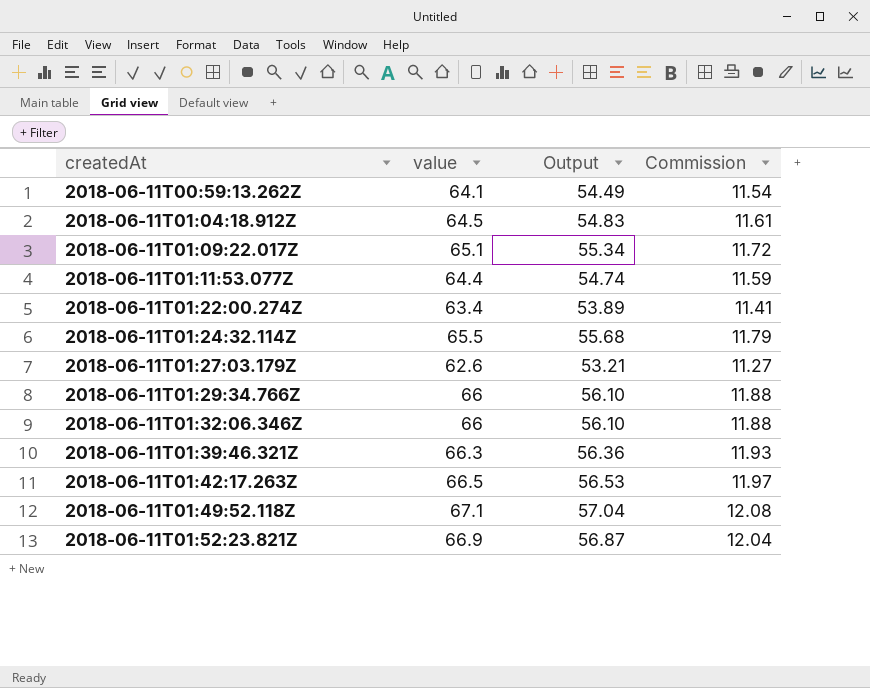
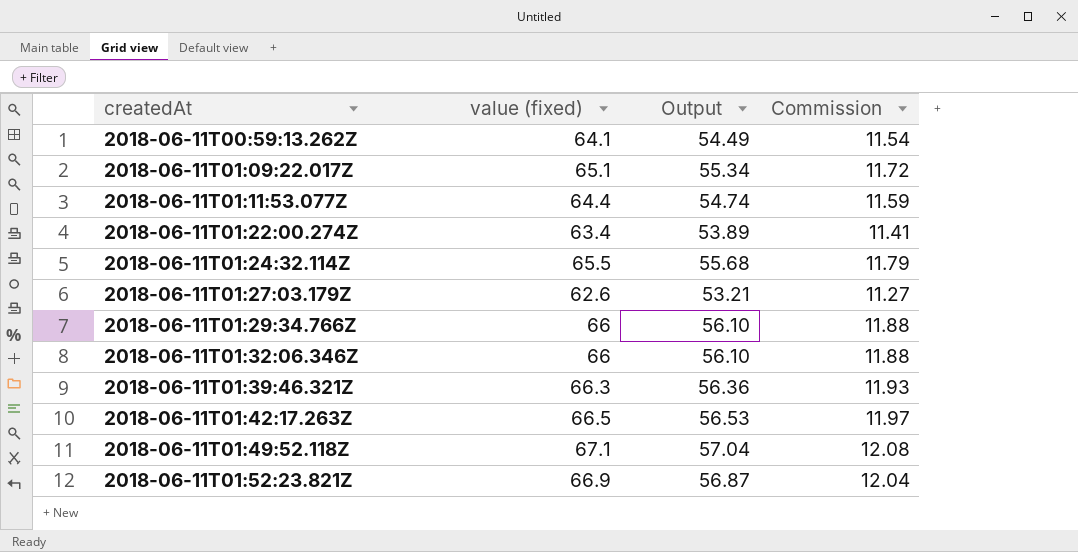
column name: value -> value (fixed)
row 2018-06-11T01:04:18.912Z: 64.5 | 54.83 | 11.61 -> none

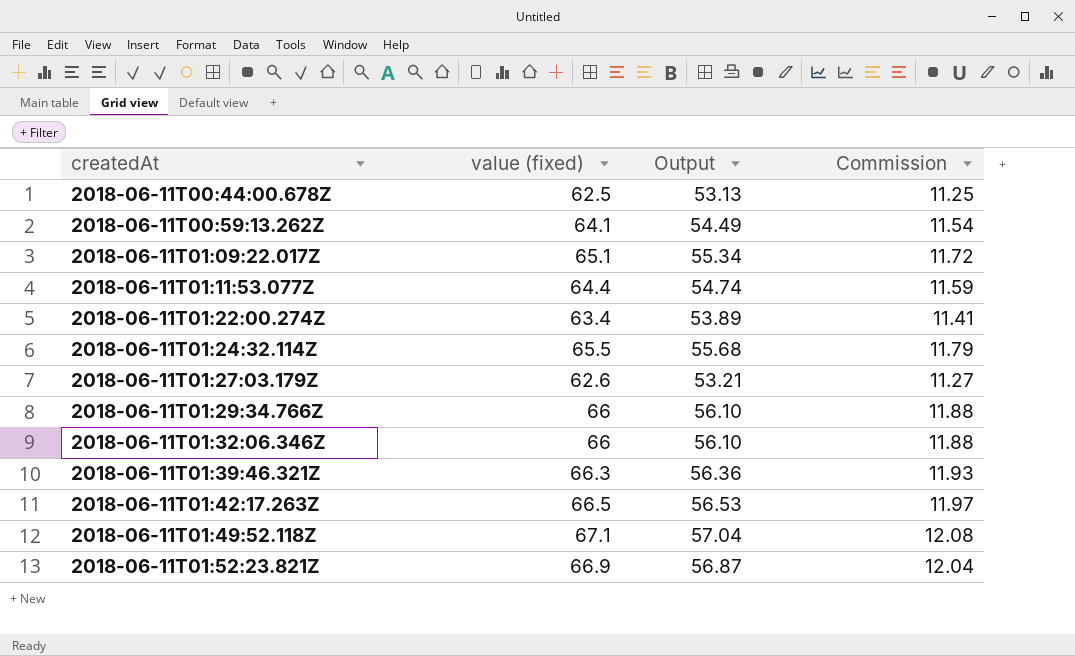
row 2018-06-11T00:44:00.678Z: none -> 62.5 | 53.13 | 11.25

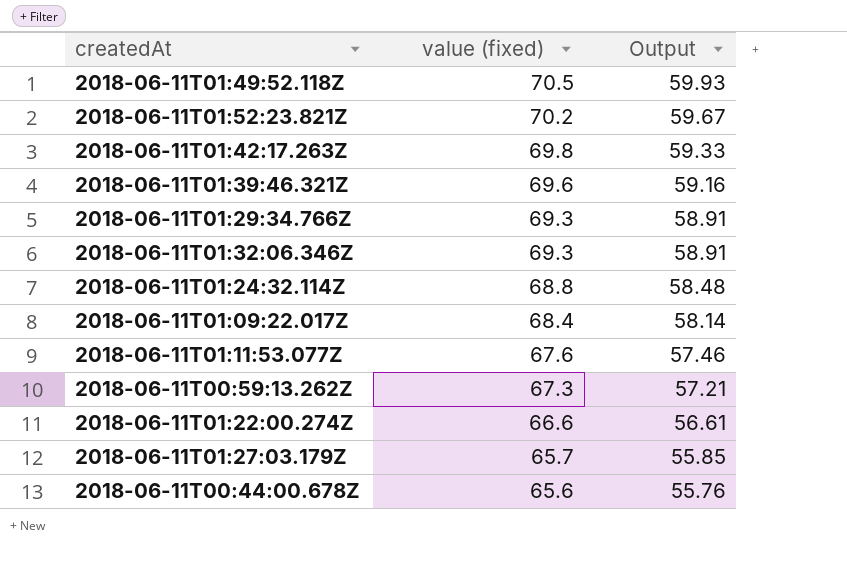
row order: createdAt ascending -> value (fixed) descending
column Commission | formula: [value (fixed)] * 0.18 -> none
2018-06-11T01:49:52.118Z | value (fixed): 67.1 -> 70.5
2018-06-11T01:49:52.118Z | Output: 57.04 -> 59.93
2018-06-11T01:52:23.821Z | value (fixed): 66.9 -> 70.2
2018-06-11T01:52:23.821Z | Output: 56.87 -> 59.67
2018-06-11T01:42:17.263Z | value (fixed): 66.5 -> 69.8
2018-06-11T01:42:17.263Z | Output: 56.53 -> 59.33
2018-06-11T01:39:46.321Z | value (fixed): 66.3 -> 69.6
2018-06-11T01:39:46.321Z | Output: 56.36 -> 59.16
2018-06-11T01:29:34.766Z | value (fixed): 66 -> 69.3
2018-06-11T01:29:34.766Z | Output: 56.10 -> 58.91
2018-06-11T01:32:06.346Z | value (fixed): 66 -> 69.3
2018-06-11T01:32:06.346Z | Output: 56.10 -> 58.91
2018-06-11T01:24:32.114Z | value (fixed): 65.5 -> 68.8
2018-06-11T01:24:32.114Z | Output: 55.68 -> 58.48
2018-06-11T01:09:22.017Z | value (fixed): 65.1 -> 68.4
2018-06-11T01:09:22.017Z | Output: 55.34 -> 58.14
2018-06-11T01:11:53.077Z | value (fixed): 64.4 -> 67.6
2018-06-11T01:11:53.077Z | Output: 54.74 -> 57.46
2018-06-11T00:59:13.262Z | value (fixed): 64.1 -> 67.3
2018-06-11T00:59:13.262Z | Output: 54.49 -> 57.21
2018-06-11T01:22:00.274Z | value (fixed): 63.4 -> 66.6
2018-06-11T01:22:00.274Z | Output: 53.89 -> 56.61
2018-06-11T01:27:03.179Z | value (fixed): 62.6 -> 65.7
2018-06-11T01:27:03.179Z | Output: 53.21 -> 55.85
2018-06-11T00:44:00.678Z | value (fixed): 62.5 -> 65.6
2018-06-11T00:44:00.678Z | Output: 53.13 -> 55.76

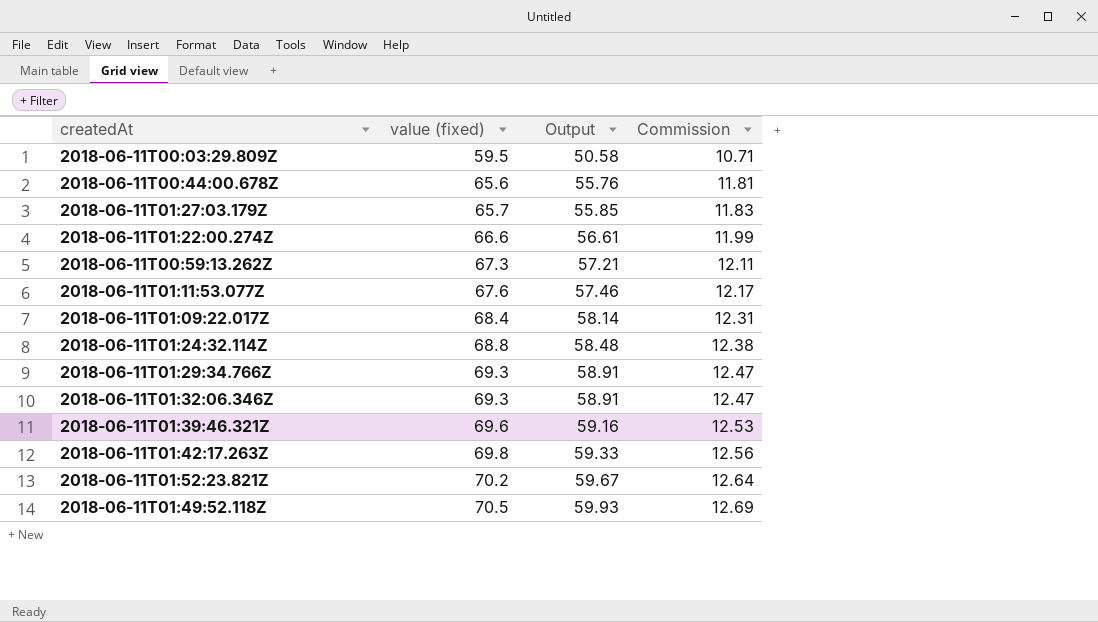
row order: value (fixed) descending -> value (fixed) ascending
column Commission | formula: none -> [value (fixed)] * 0.18
row 2018-06-11T00:03:29.809Z: none -> 59.5 | 50.58 | 10.71

